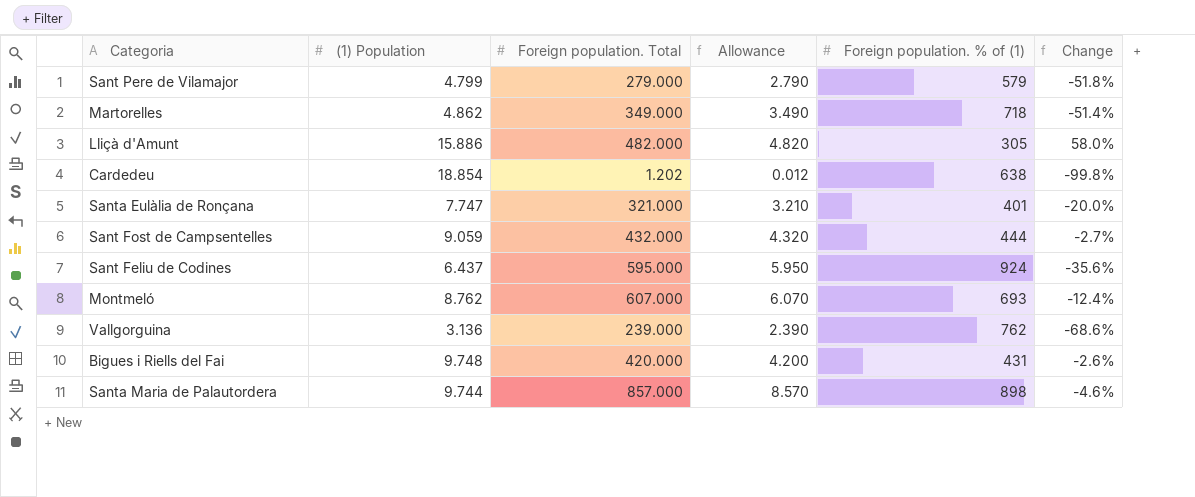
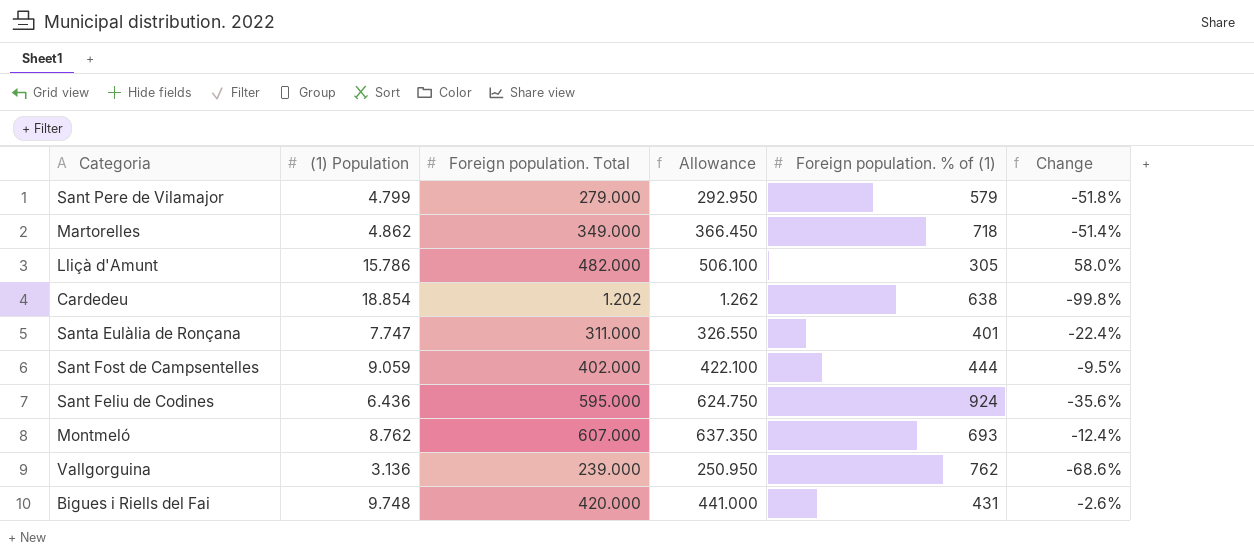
column Allowance | formula: [Foreign population. Total] * 0.01 -> [Foreign population. Total] * 1.05
row Santa Maria de Palautordera: 9.744 | 857.000 | 8.570 | 898 | -4.6% -> none
Lliçà d'Amunt | (1) Population: 15.886 -> 15.786
Santa Eulàlia de Ronçana | Foreign population. Total: 321.000 -> 311.000
Santa Eulàlia de Ronçana | Change: -20.0% -> -22.4%
Sant Fost de Campsentelles | Foreign population. Total: 432.000 -> 402.000
Sant Fost de Campsentelles | Change: -2.7% -> -9.5%
Sant Feliu de Codines | (1) Population: 6.437 -> 6.436

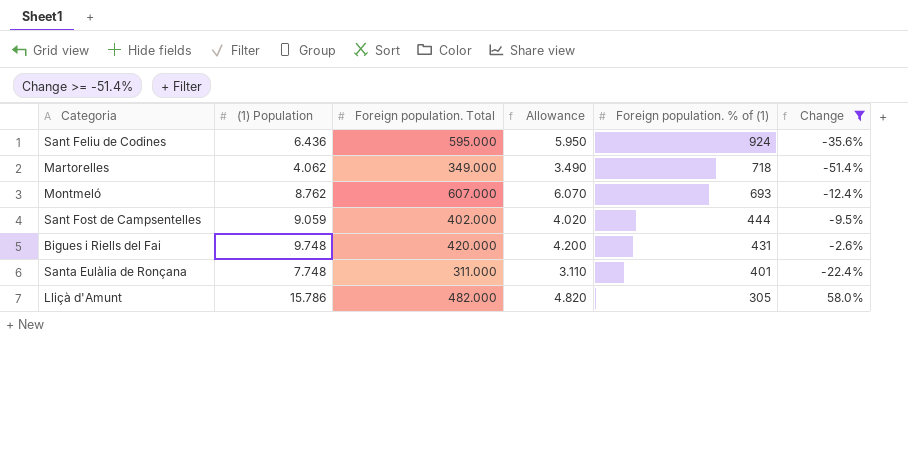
filter: none -> Change >= -51.4%
row order: none -> Foreign population. % of (1) descending
column Allowance | formula: [Foreign population. Total] * 1.05 -> [Foreign population. Total] * 0.01
Martorelles | (1) Population: 4.862 -> 4.062
Santa Eulàlia de Ronçana | (1) Population: 7.747 -> 7.748

